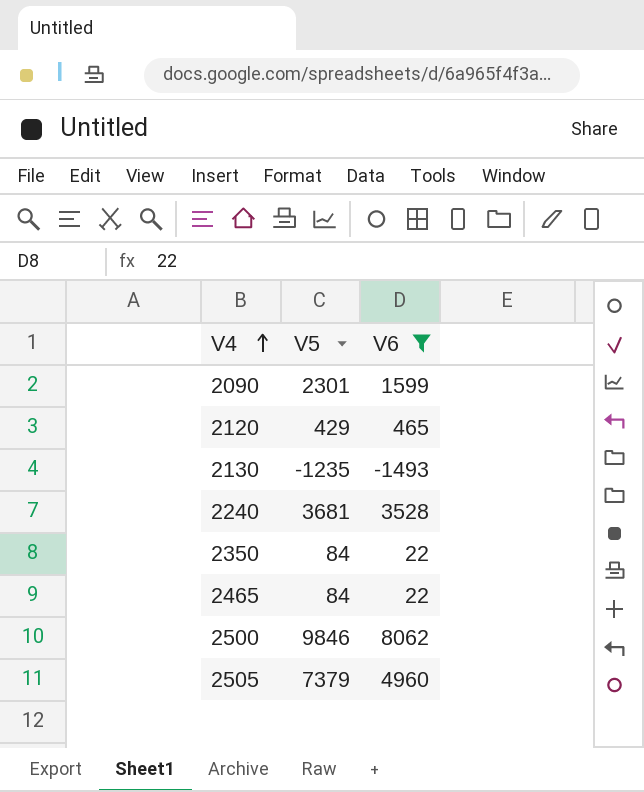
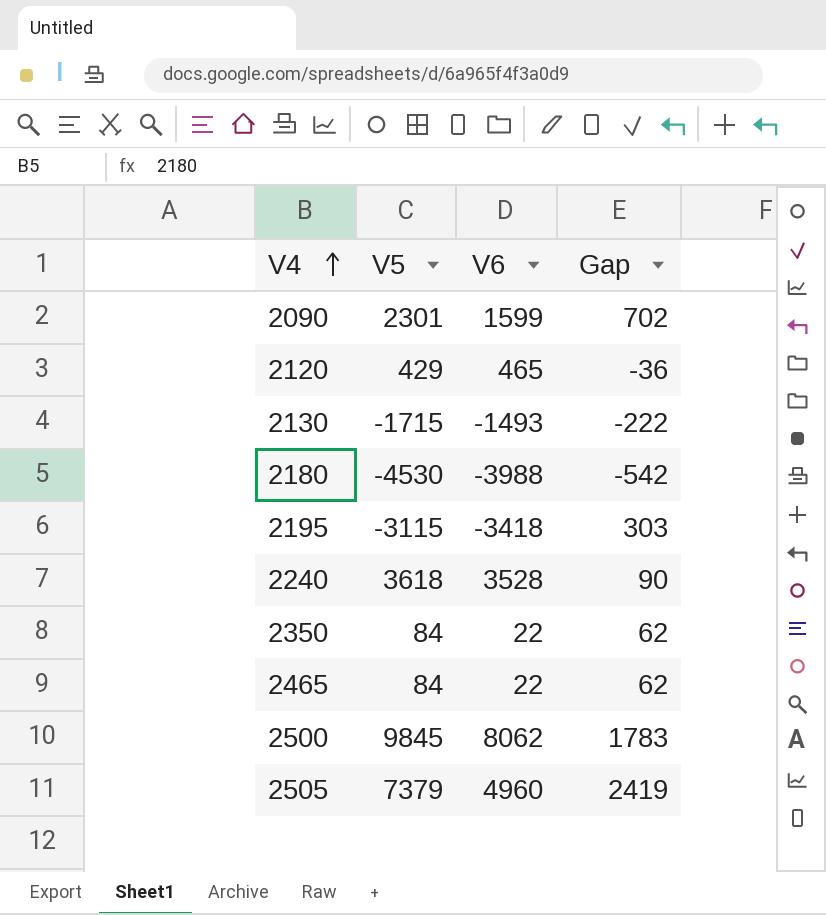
filter: V6 >= -1493 -> none
column Gap | formula: none -> [V5] - [V6]
2130 | V5: -1235 -> -1715
2240 | V5: 3681 -> 3618
2500 | V5: 9846 -> 9845

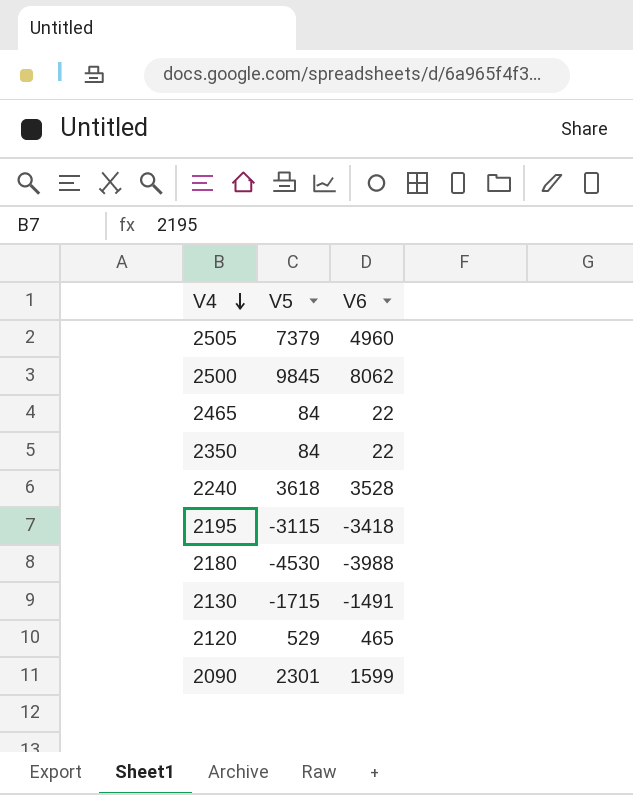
row order: V4 ascending -> V4 descending
column Gap | formula: [V5] - [V6] -> none
2130 | V6: -1493 -> -1491
2120 | V5: 429 -> 529

